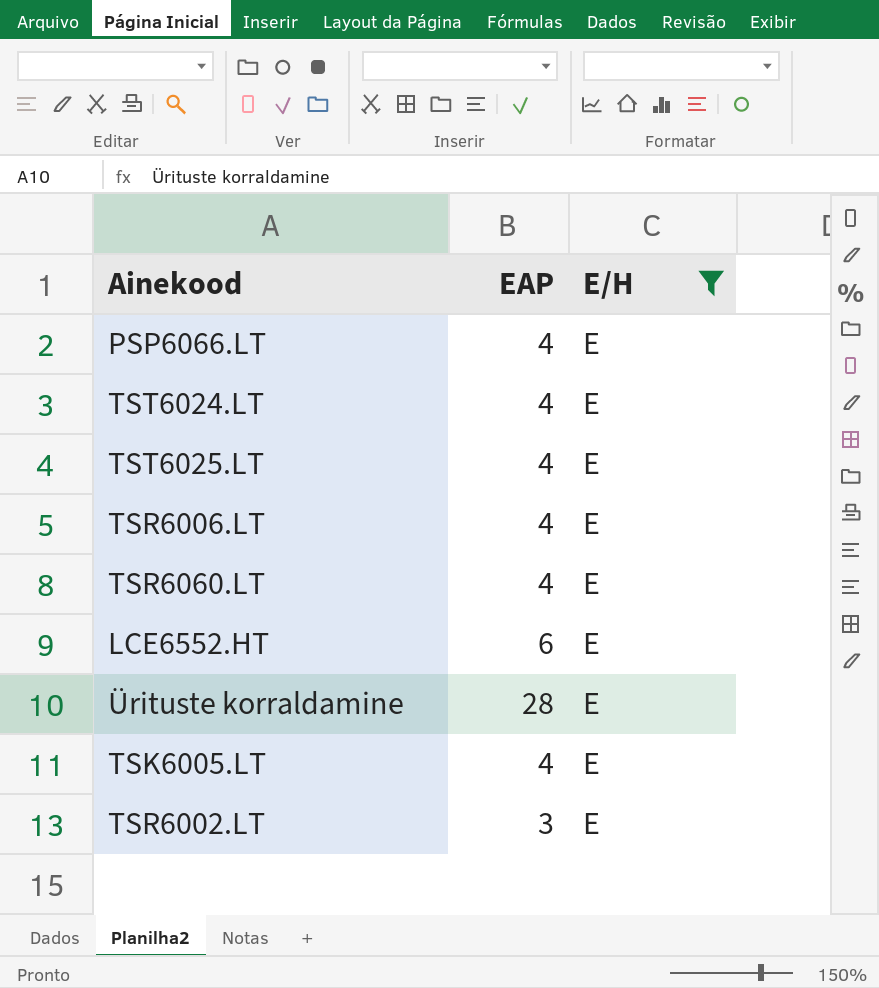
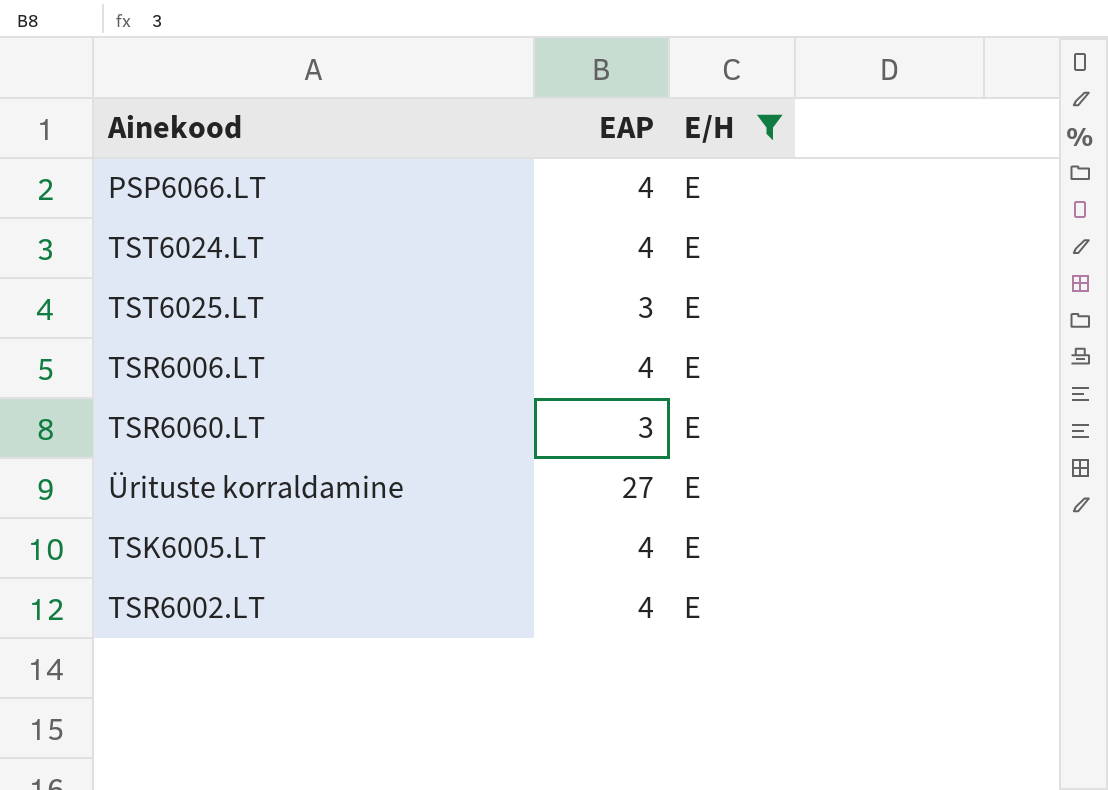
row LCE6552.HT: 6 | E -> none
TST6025.LT | EAP: 4 -> 3
TSR6060.LT | EAP: 4 -> 3
Ürituste korraldamine | EAP: 28 -> 27
TSR6002.LT | EAP: 3 -> 4

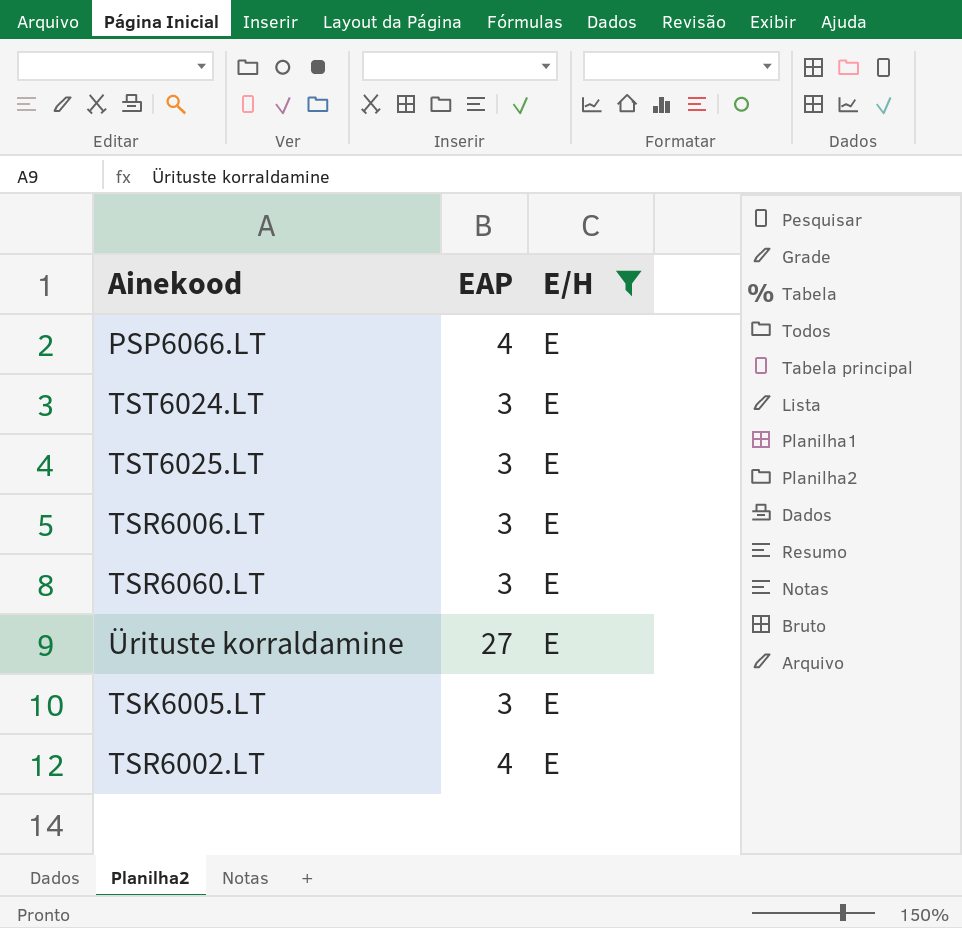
TST6024.LT | EAP: 4 -> 3
TSR6006.LT | EAP: 4 -> 3
TSK6005.LT | EAP: 4 -> 3

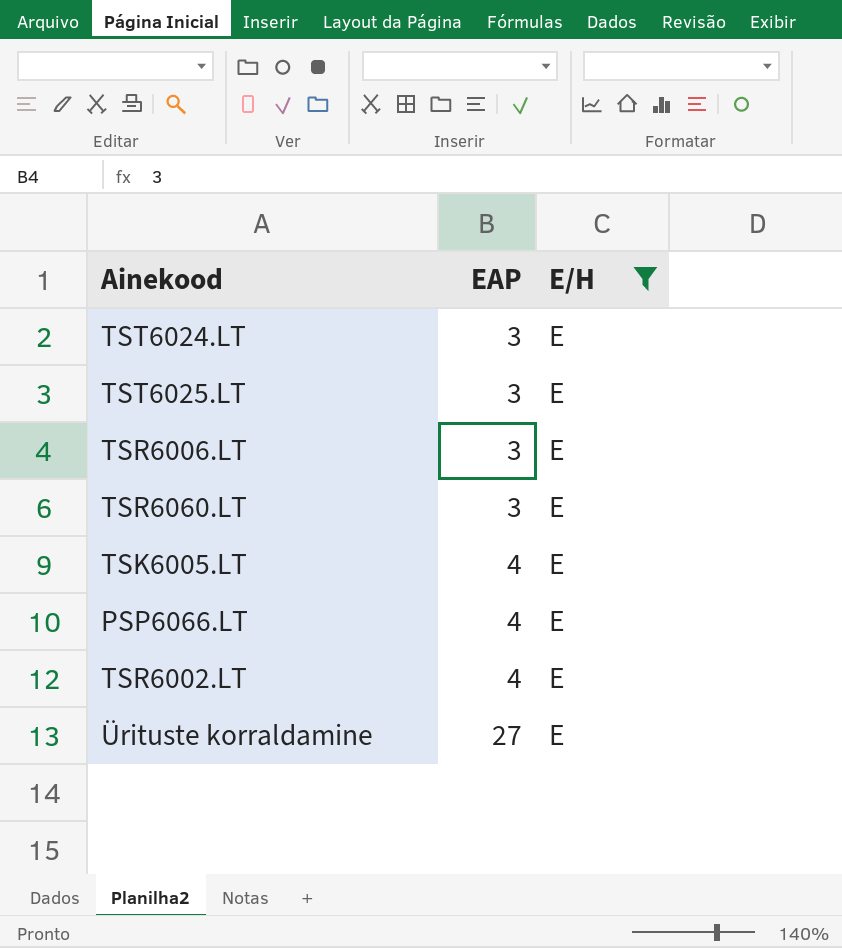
row order: none -> EAP ascending
TSK6005.LT | EAP: 3 -> 4

